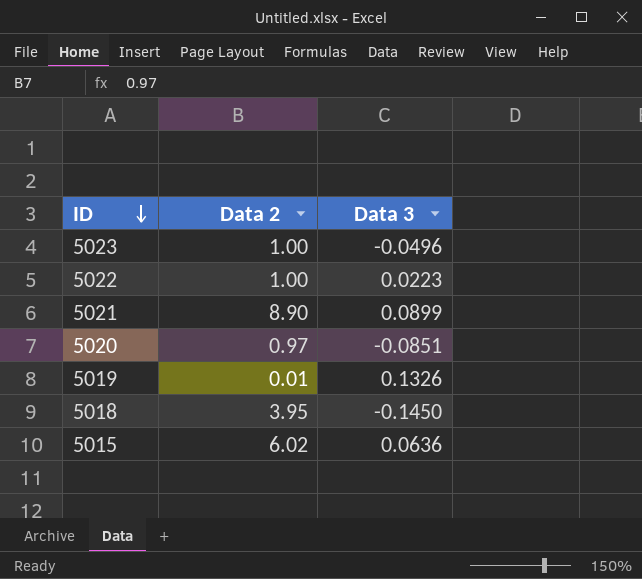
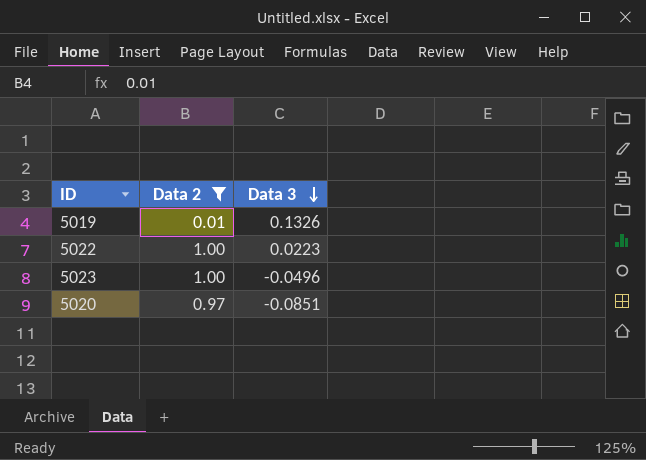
filter: none -> Data 2 <= 1.00
row order: ID descending -> Data 3 descending

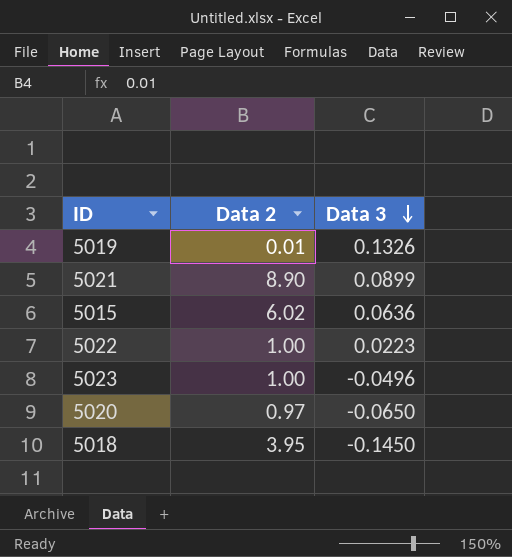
filter: Data 2 <= 1.00 -> none
5020 | Data 3: -0.0851 -> -0.0650

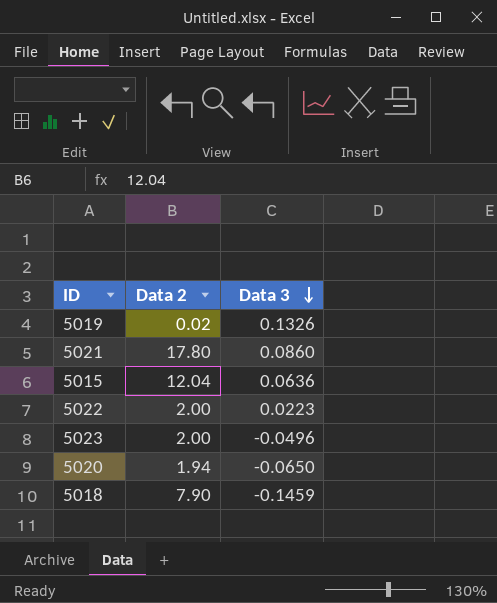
5019 | Data 2: 0.01 -> 0.02
5021 | Data 2: 8.90 -> 17.80
5021 | Data 3: 0.0899 -> 0.0860
5015 | Data 2: 6.02 -> 12.04
5022 | Data 2: 1.00 -> 2.00
5023 | Data 2: 1.00 -> 2.00
5020 | Data 2: 0.97 -> 1.94
5018 | Data 2: 3.95 -> 7.90
5018 | Data 3: -0.1450 -> -0.1459

